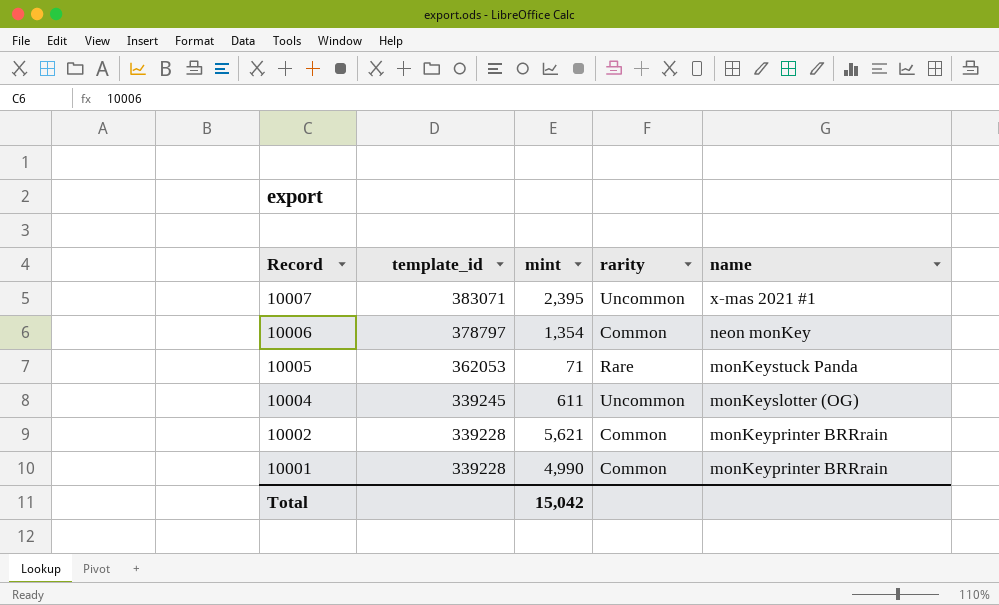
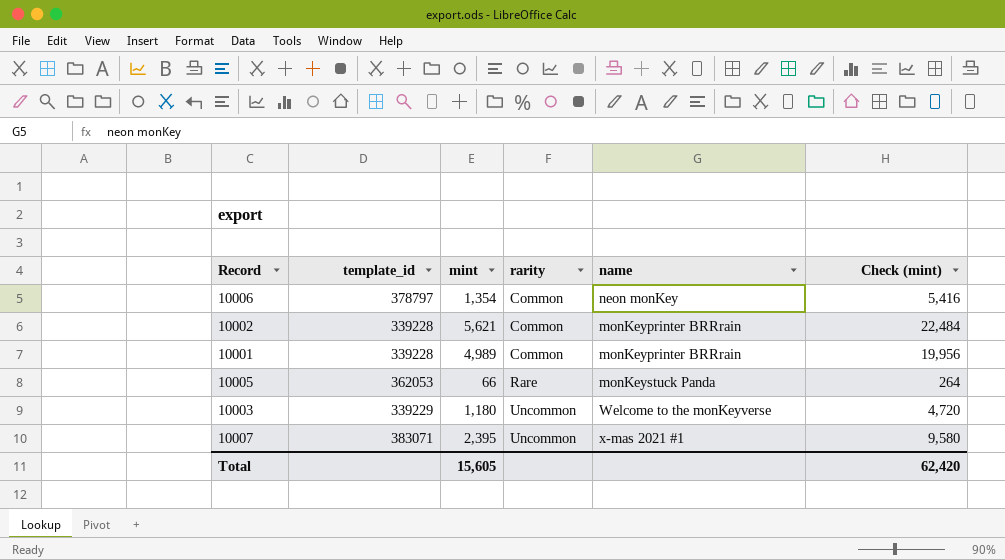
row order: Record descending -> rarity ascending
column Check (mint) | formula: none -> [mint] * 4
row 10004: 339245 | 611 | Uncommon | monKeyslotter (OG) -> none
10001 | mint: 4,990 -> 4,989
10005 | mint: 71 -> 66
row 10003: none -> 339229 | 1,180 | Uncommon | Welcome to the monKeyverse | 4,720
Total | mint: 15,042 -> 15,605

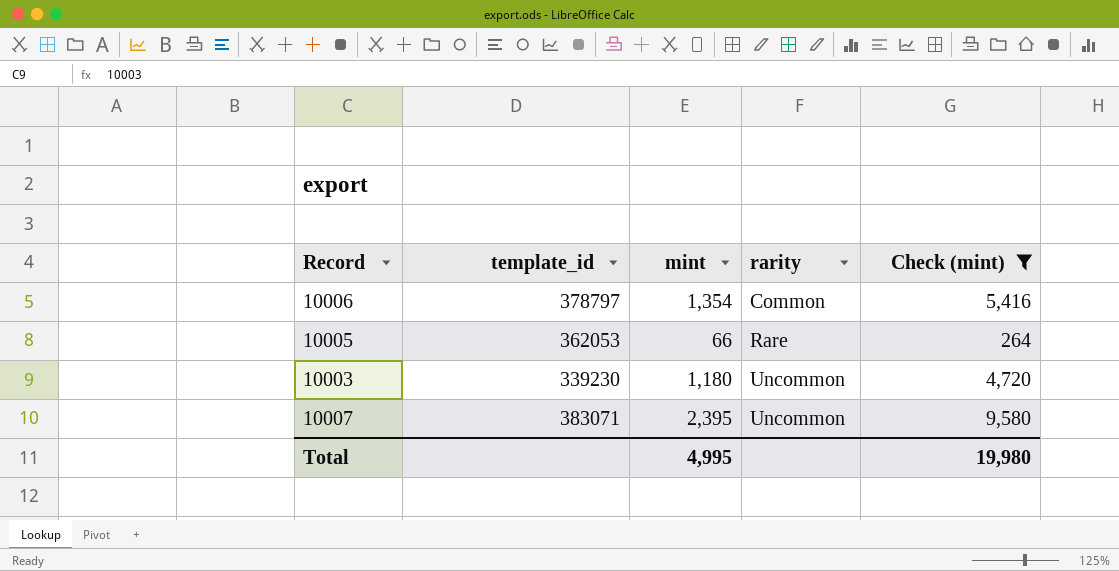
filter: none -> Check (mint) <= 9,580
column name | position: 5 -> none
10003 | template_id: 339229 -> 339230
Total | mint: 15,605 -> 4,995
Total | Check (mint): 62,420 -> 19,980

